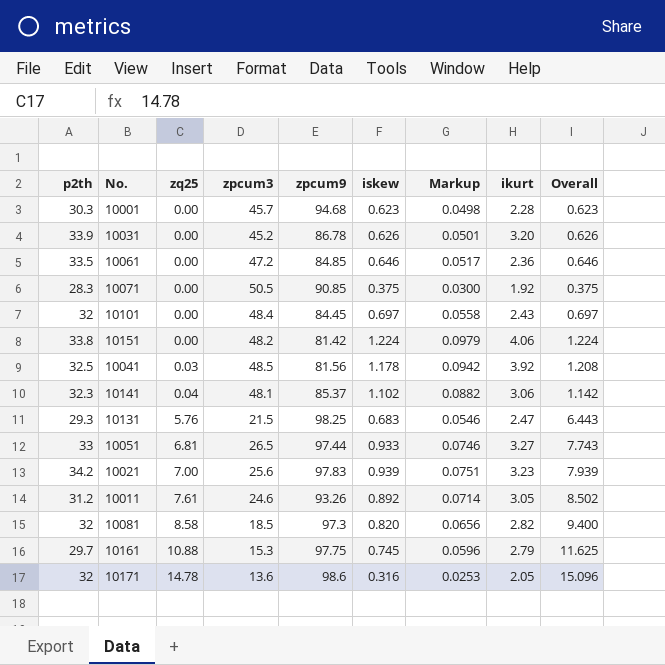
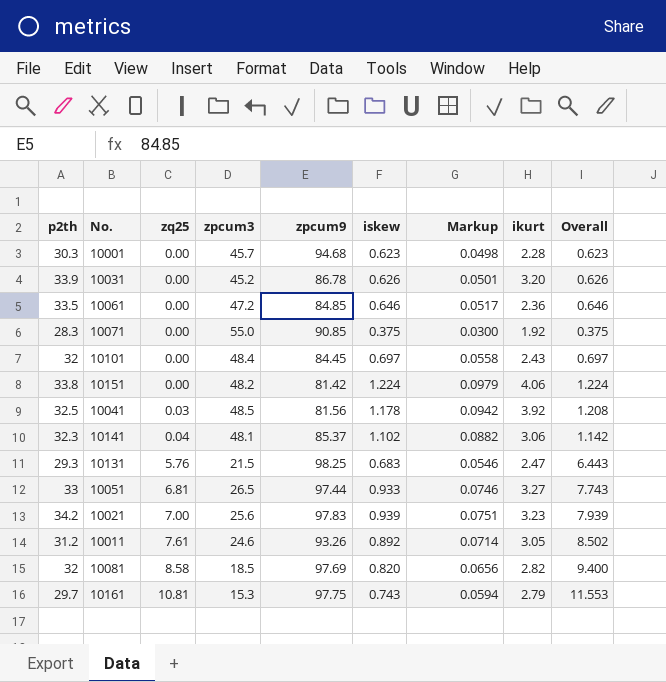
row 10171: 32 | 14.78 | 13.6 | 98.6 | 0.316 | 0.0253 | 2.05 | 15.096 -> none
10071 | zpcum3: 50.5 -> 55.0
10081 | zpcum9: 97.3 -> 97.69
10161 | zq25: 10.88 -> 10.81
10161 | iskew: 0.745 -> 0.743
10161 | Markup: 0.0596 -> 0.0594
10161 | Overall: 11.625 -> 11.553

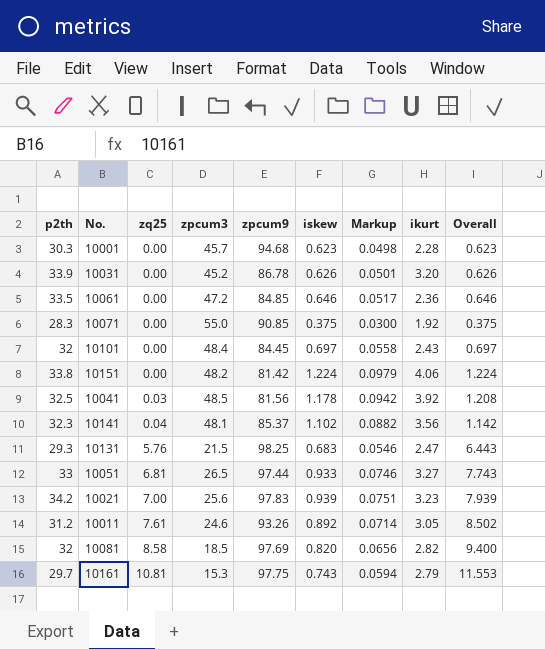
10141 | ikurt: 3.06 -> 3.56

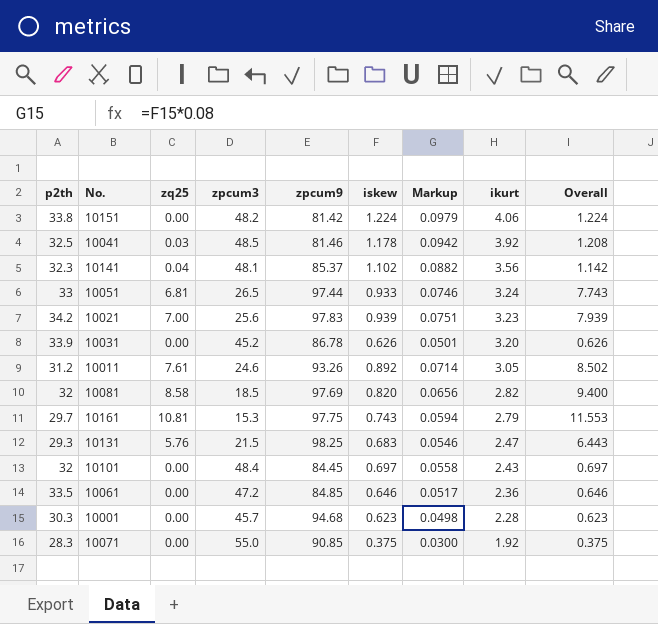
row order: zq25 ascending -> ikurt descending
10041 | zpcum9: 81.56 -> 81.46
10051 | ikurt: 3.27 -> 3.24

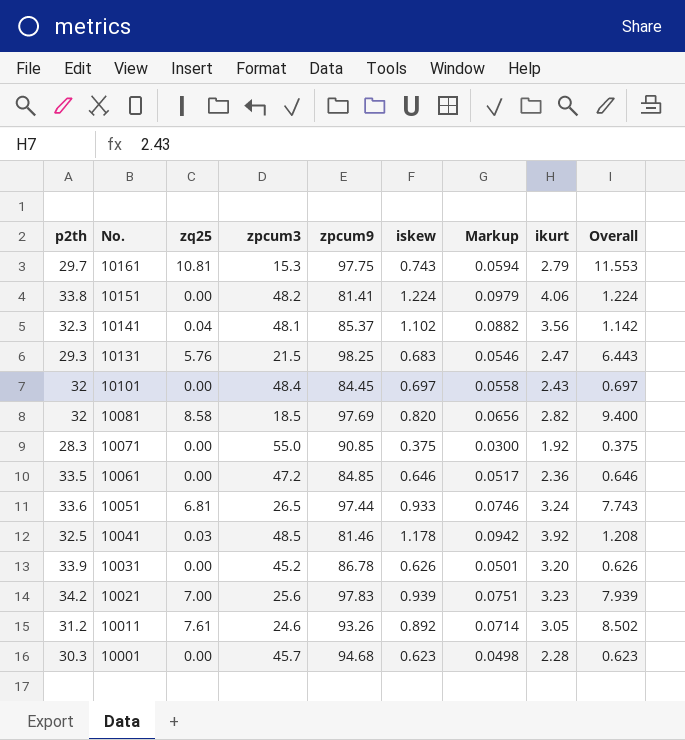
row order: ikurt descending -> No. descending
10151 | zpcum9: 81.42 -> 81.41
10051 | p2th: 33 -> 33.6

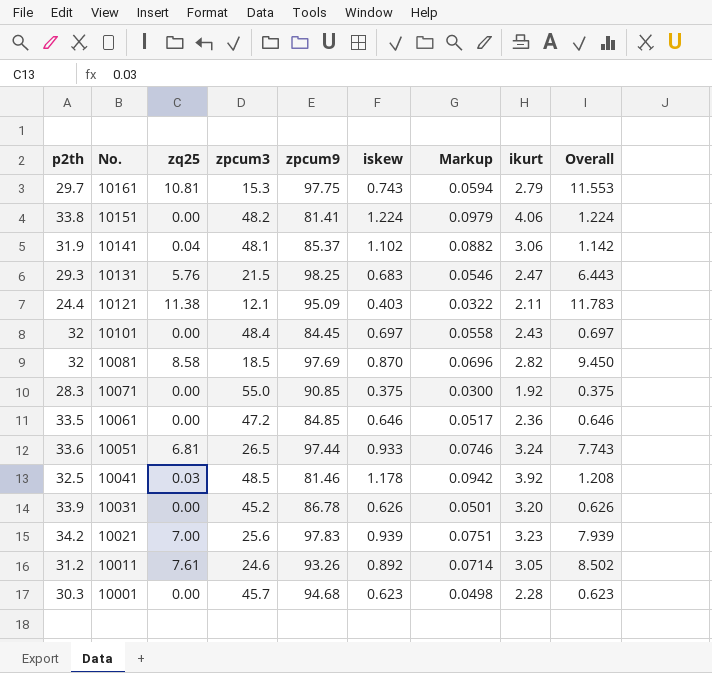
10141 | p2th: 32.3 -> 31.9
10141 | ikurt: 3.56 -> 3.06
row 10121: none -> 24.4 | 11.38 | 12.1 | 95.09 | 0.403 | 0.0322 | 2.11 | 11.783
10081 | iskew: 0.820 -> 0.870
10081 | Markup: 0.0656 -> 0.0696
10081 | Overall: 9.400 -> 9.450

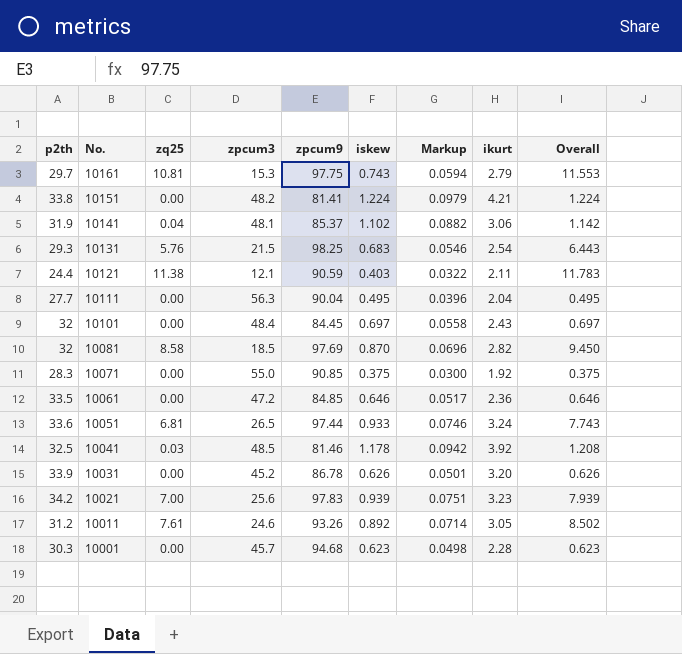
10151 | ikurt: 4.06 -> 4.21
10131 | ikurt: 2.47 -> 2.54
10121 | zpcum9: 95.09 -> 90.59
row 10111: none -> 27.7 | 0.00 | 56.3 | 90.04 | 0.495 | 0.0396 | 2.04 | 0.495

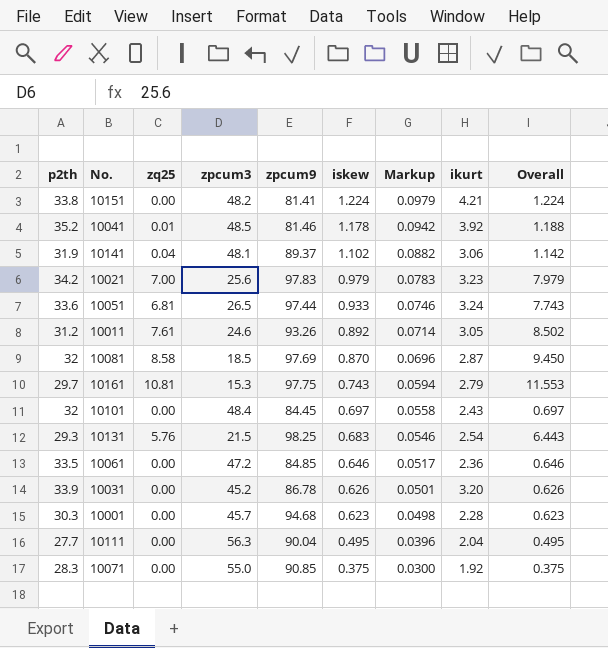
row order: No. descending -> iskew descending
row 10121: 24.4 | 11.38 | 12.1 | 90.59 | 0.403 | 0.0322 | 2.11 | 11.783 -> none
10041 | p2th: 32.5 -> 35.2
10041 | zq25: 0.03 -> 0.01
10041 | Overall: 1.208 -> 1.188
10141 | zpcum9: 85.37 -> 89.37
10021 | iskew: 0.939 -> 0.979
10021 | Markup: 0.0751 -> 0.0783
10021 | Overall: 7.939 -> 7.979
10081 | ikurt: 2.82 -> 2.87

